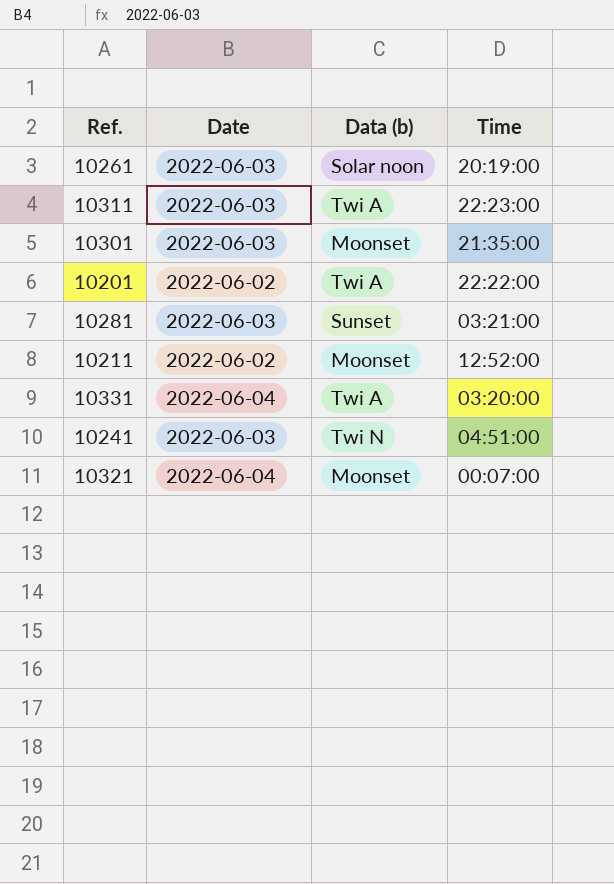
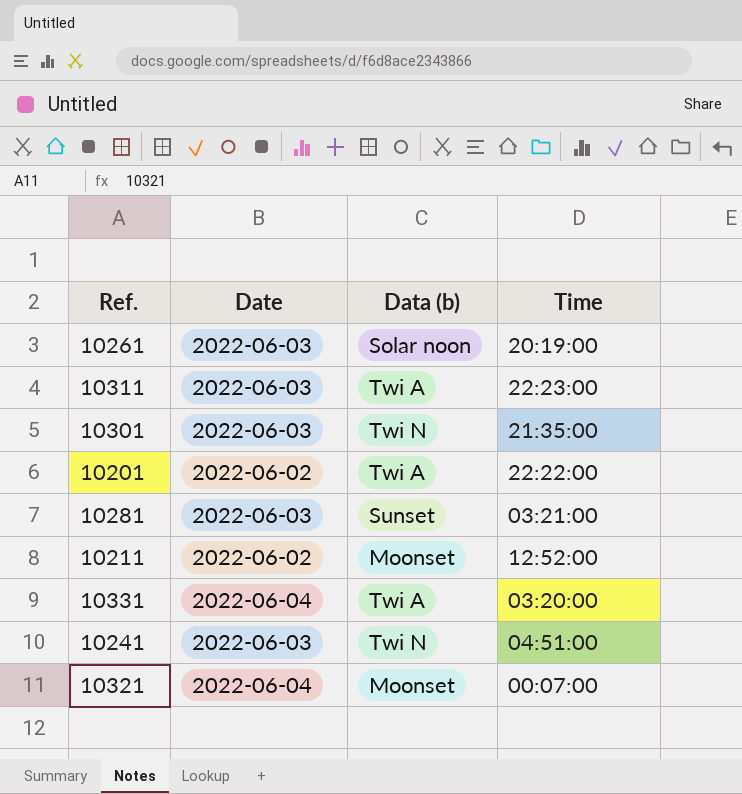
10301 | Data (b): Moonset -> Twi N

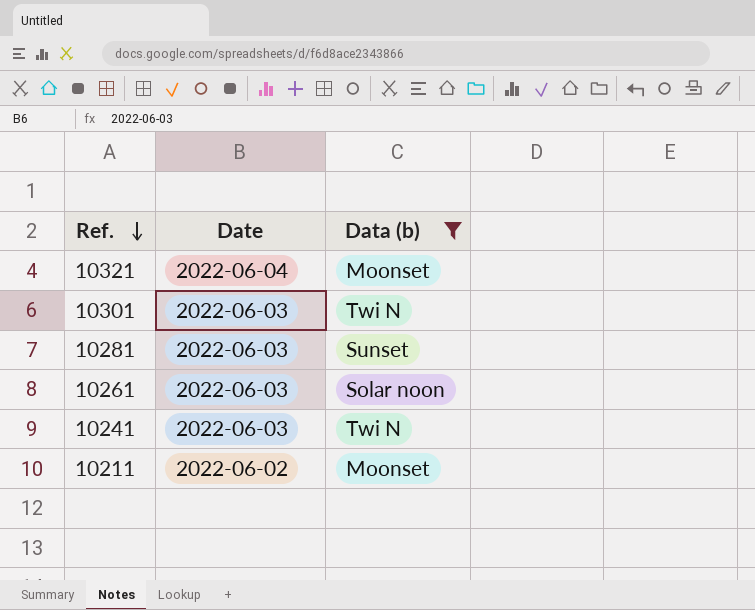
filter: none -> Data (b) != Twi A
row order: none -> Ref. descending
column Time | position: 4 -> none

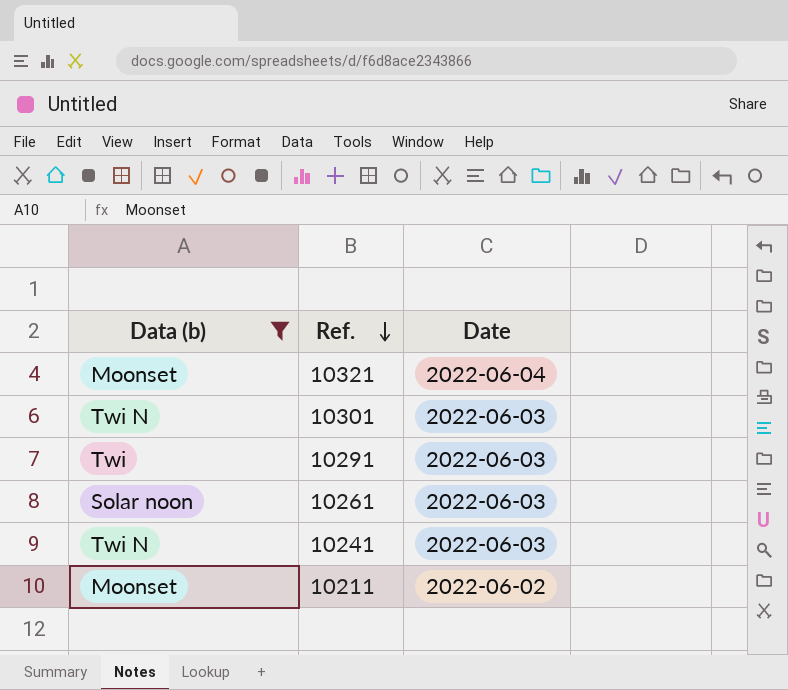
column Data (b) | position: 3 -> 1
row 10281: 2022-06-03 | Sunset -> none
row 10291: none -> Twi | 2022-06-03

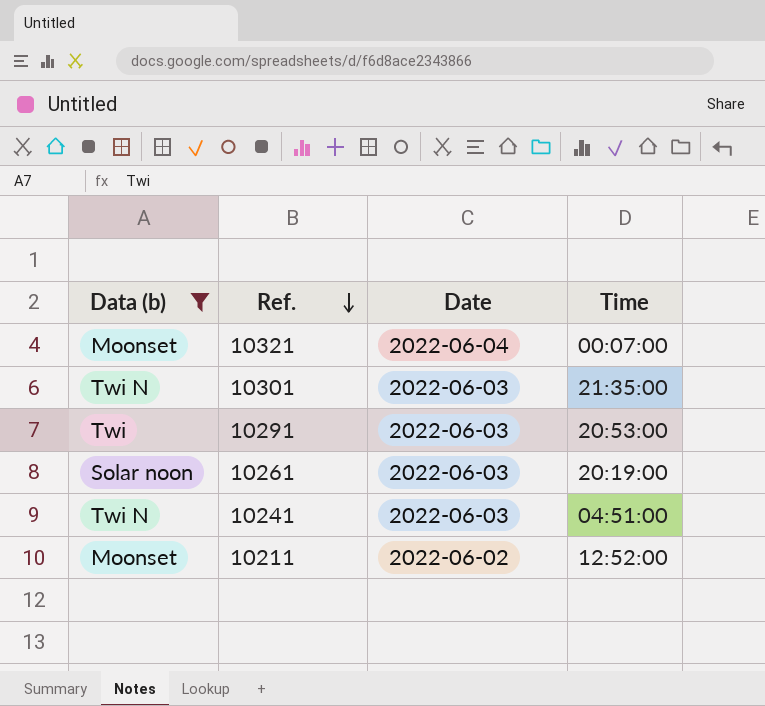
column Time | position: none -> 4

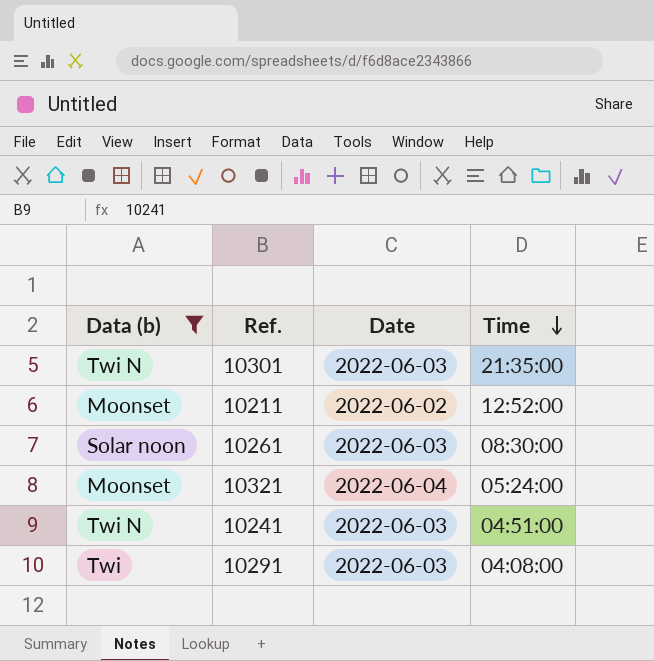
row order: Ref. descending -> Time descending
10261 | Time: 20:19:00 -> 08:30:00
10321 | Time: 00:07:00 -> 05:24:00
10291 | Time: 20:53:00 -> 04:08:00

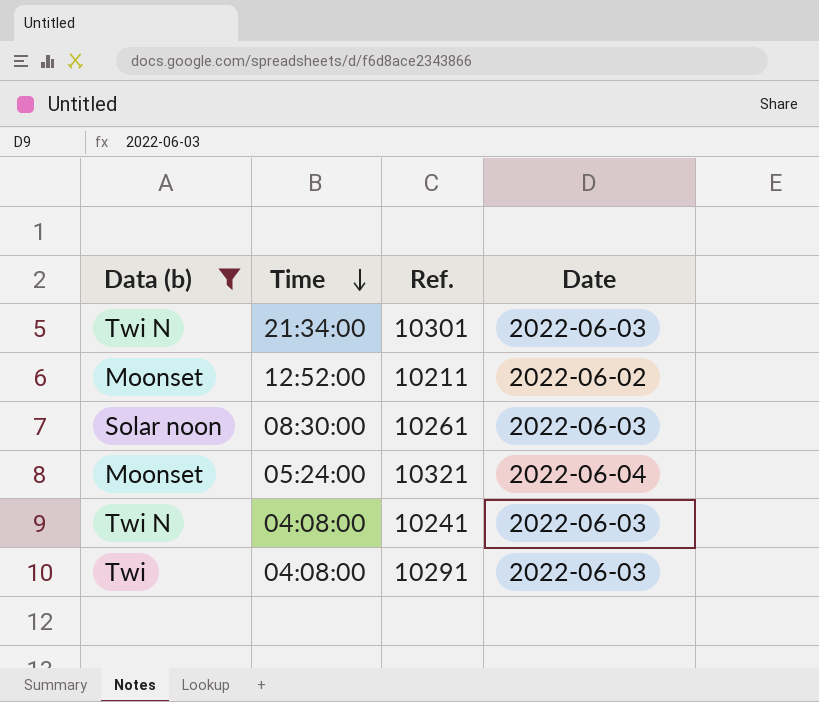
column Time | position: 4 -> 2
10301 | Time: 21:35:00 -> 21:34:00
10241 | Time: 04:51:00 -> 04:08:00

